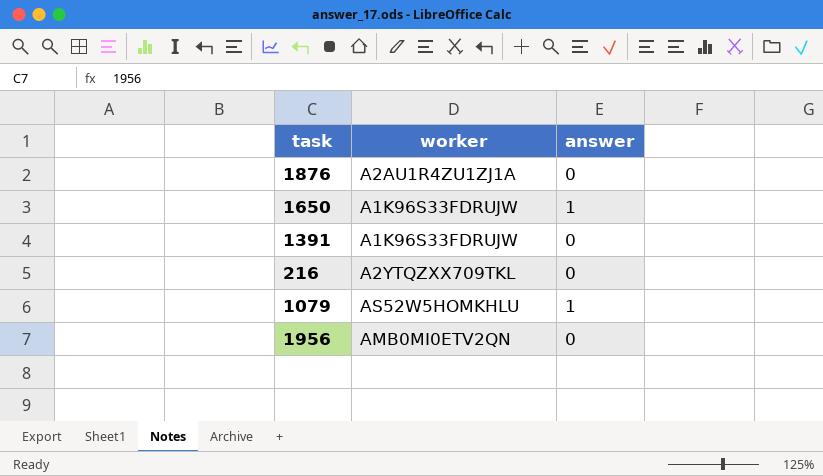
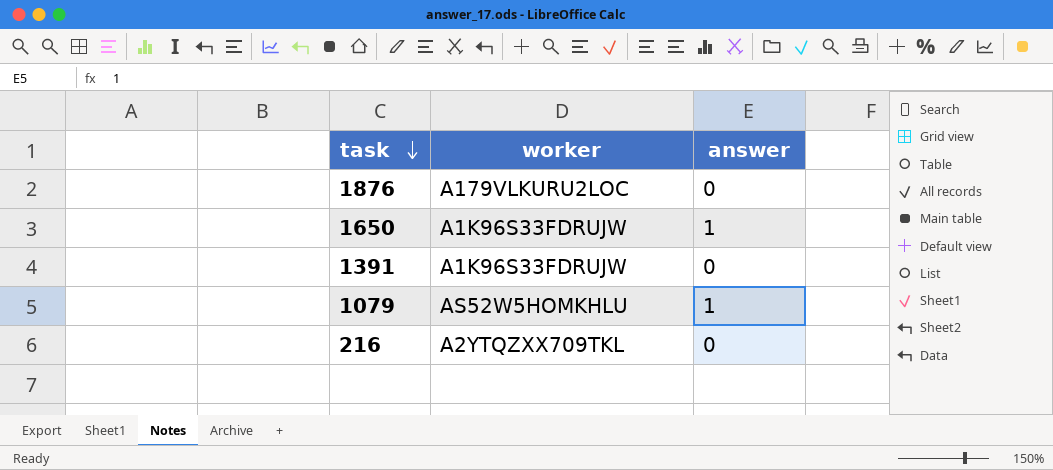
row order: none -> task descending
row 1956: AMB0MI0ETV2QN | 0 -> none
1876 | worker: A2AU1R4ZU1ZJ1A -> A179VLKURU2LOC

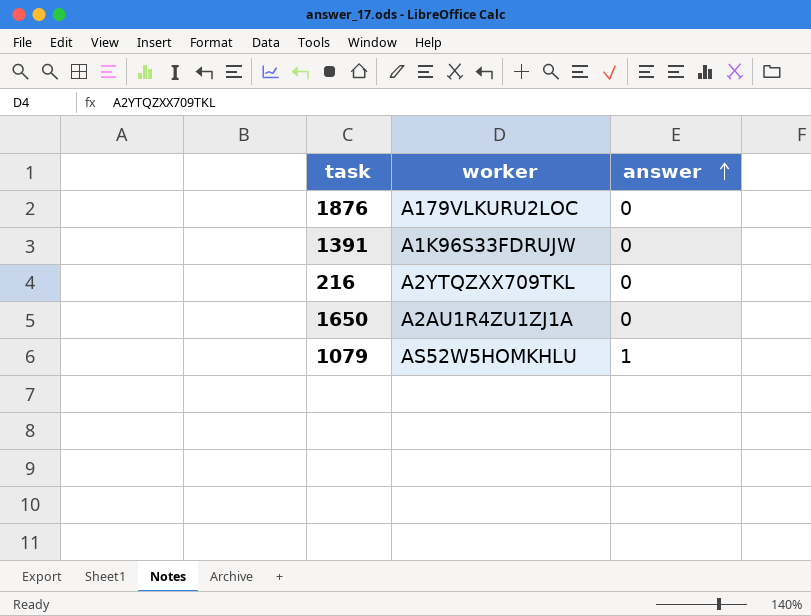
row order: task descending -> answer ascending
1650 | worker: A1K96S33FDRUJW -> A2AU1R4ZU1ZJ1A
1650 | answer: 1 -> 0

